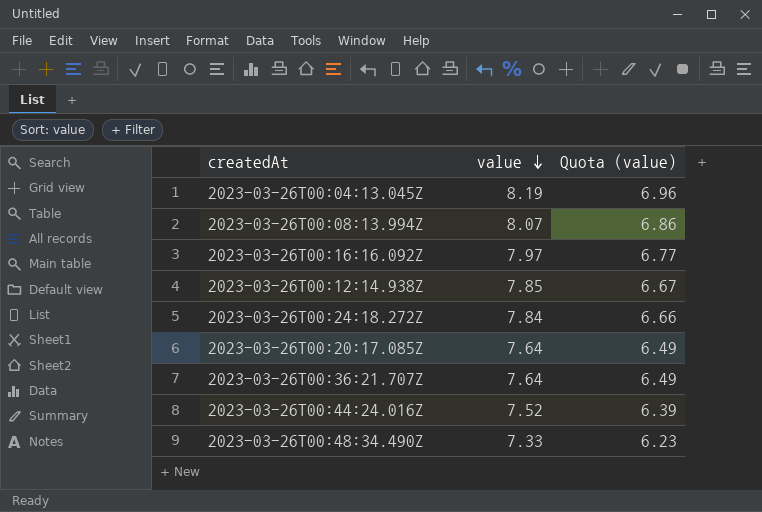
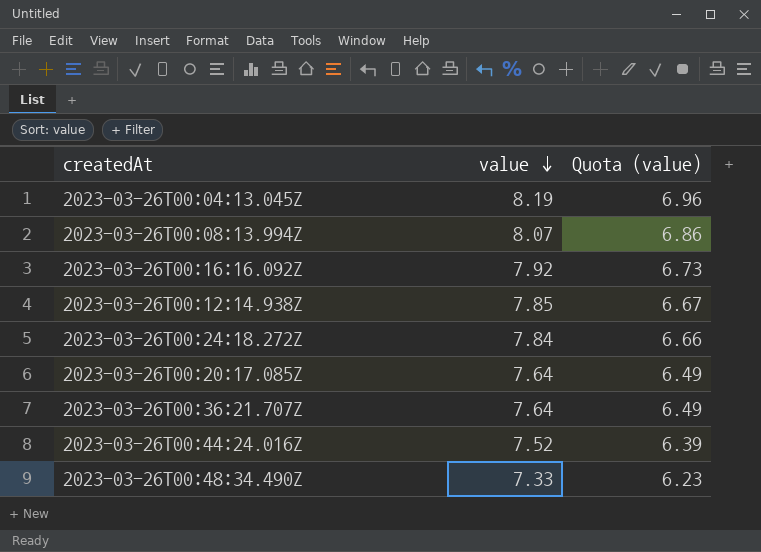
2023-03-26T00:16:16.092Z | value: 7.97 -> 7.92
2023-03-26T00:16:16.092Z | Quota (value): 6.77 -> 6.73

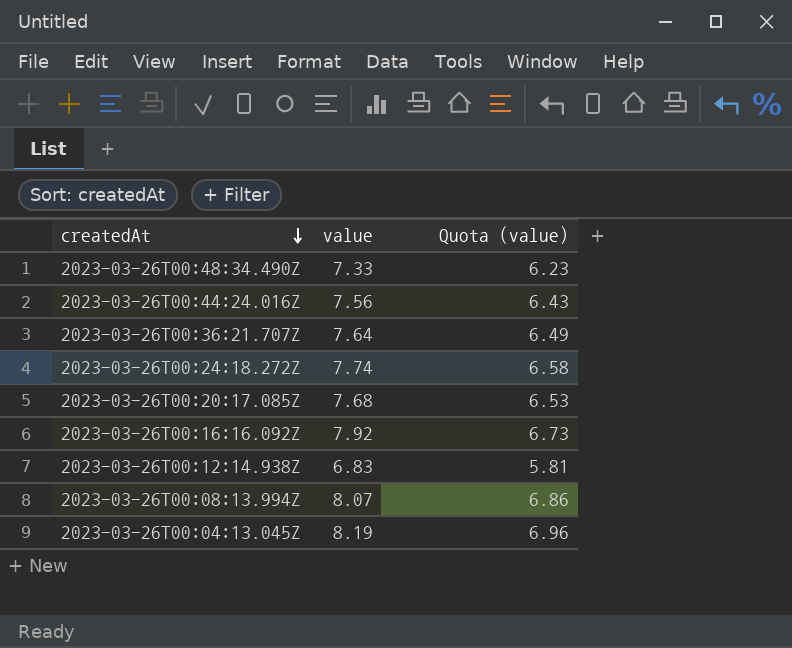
row order: value descending -> createdAt descending
2023-03-26T00:44:24.016Z | value: 7.52 -> 7.56
2023-03-26T00:44:24.016Z | Quota (value): 6.39 -> 6.43
2023-03-26T00:24:18.272Z | value: 7.84 -> 7.74
2023-03-26T00:24:18.272Z | Quota (value): 6.66 -> 6.58
2023-03-26T00:20:17.085Z | value: 7.64 -> 7.68
2023-03-26T00:20:17.085Z | Quota (value): 6.49 -> 6.53
2023-03-26T00:12:14.938Z | value: 7.85 -> 6.83
2023-03-26T00:12:14.938Z | Quota (value): 6.67 -> 5.81

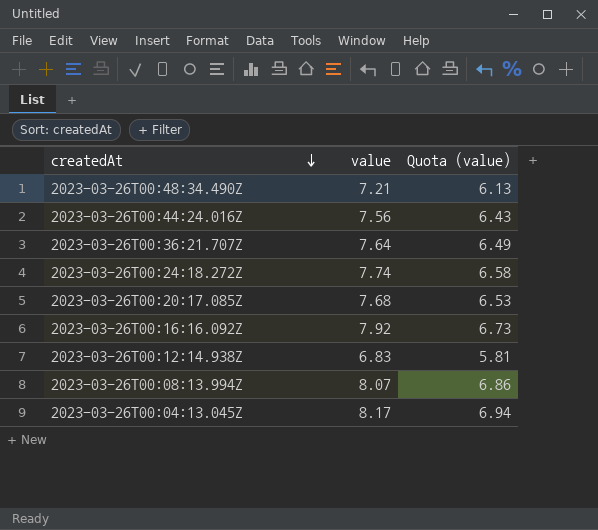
2023-03-26T00:48:34.490Z | value: 7.33 -> 7.21
2023-03-26T00:48:34.490Z | Quota (value): 6.23 -> 6.13
2023-03-26T00:04:13.045Z | value: 8.19 -> 8.17
2023-03-26T00:04:13.045Z | Quota (value): 6.96 -> 6.94

